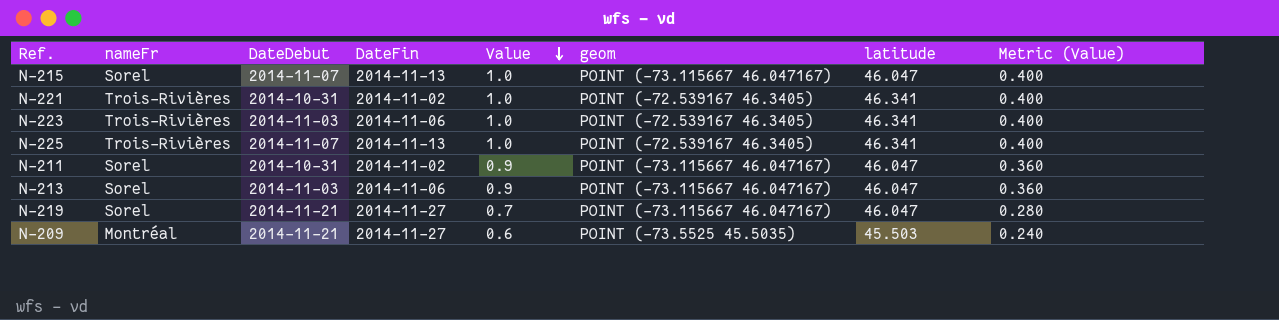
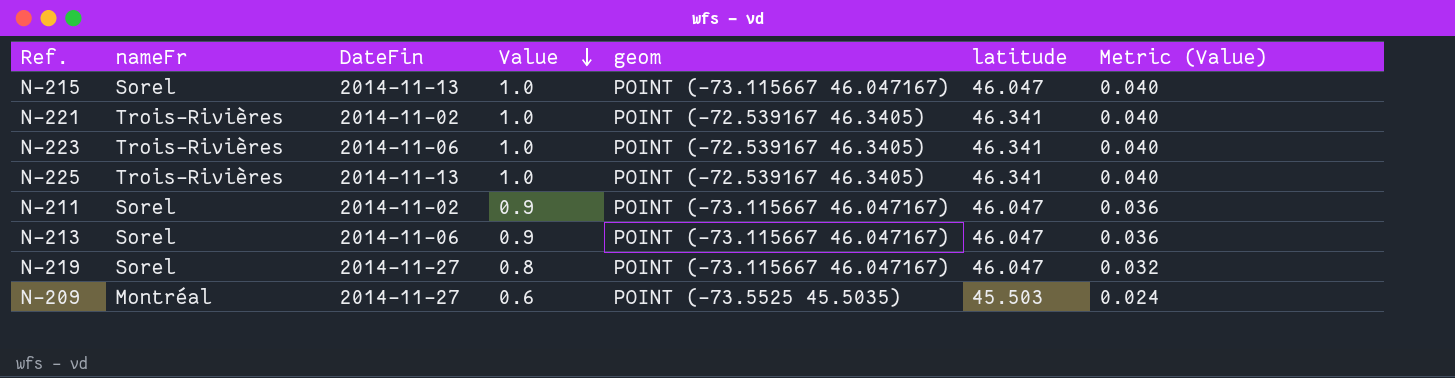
column DateDebut | position: 3 -> none
column Metric (Value) | formula: [Value] * 0.4 -> [Value] * 0.04
N-219 | Value: 0.7 -> 0.8

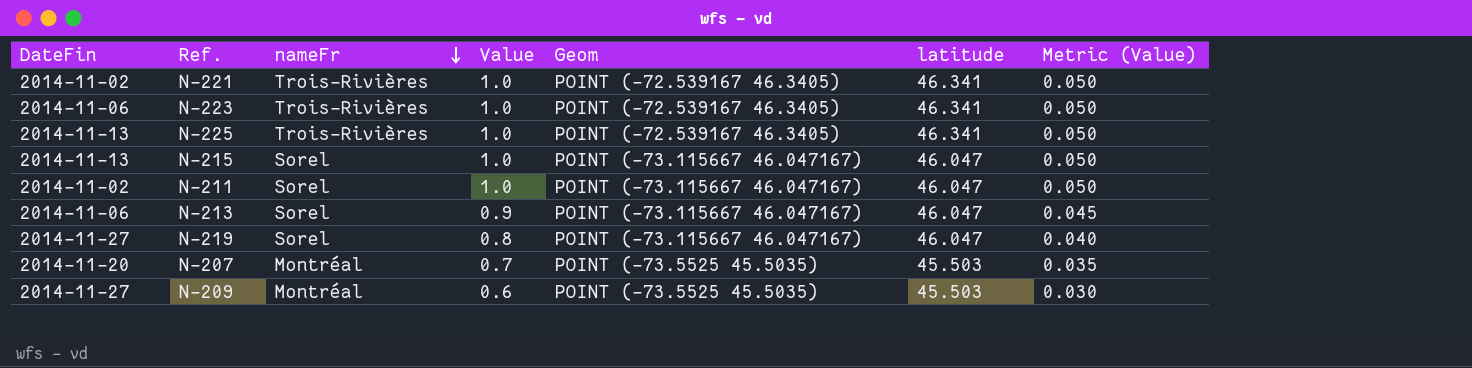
row order: Value descending -> nameFr descending
column DateFin | position: 3 -> 1
column name: geom -> Geom
column Metric (Value) | formula: [Value] * 0.04 -> [Value] * 0.05
N-211 | Value: 0.9 -> 1.0
row N-207: none -> 2014-11-20 | Montréal | 0.7 | POINT (-73.5525 45.5035) | 45.503 | 0.035

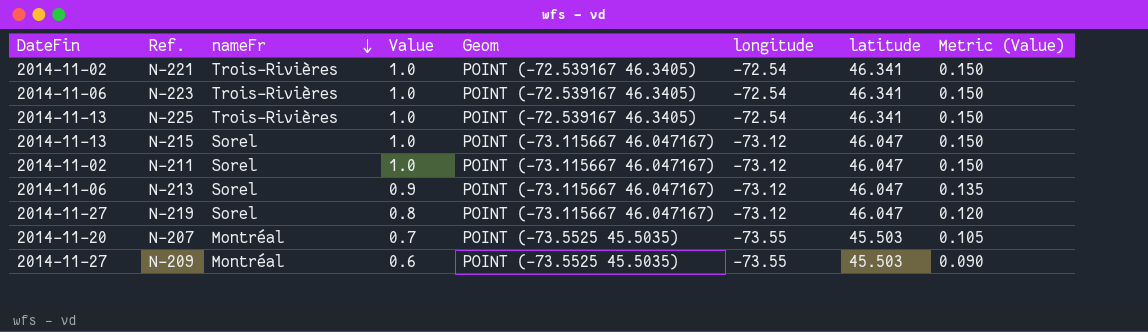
column longitude | position: none -> 6
column Metric (Value) | formula: [Value] * 0.05 -> [Value] * 0.15

